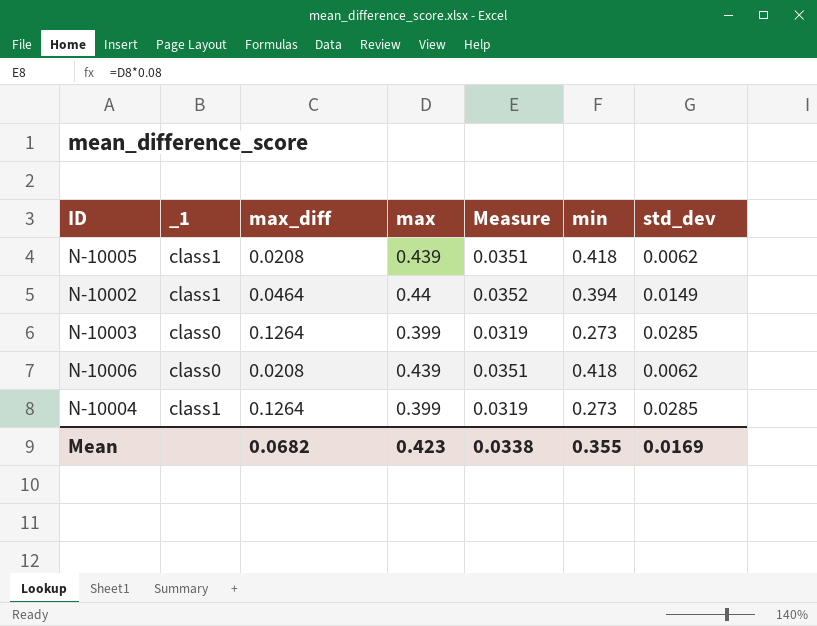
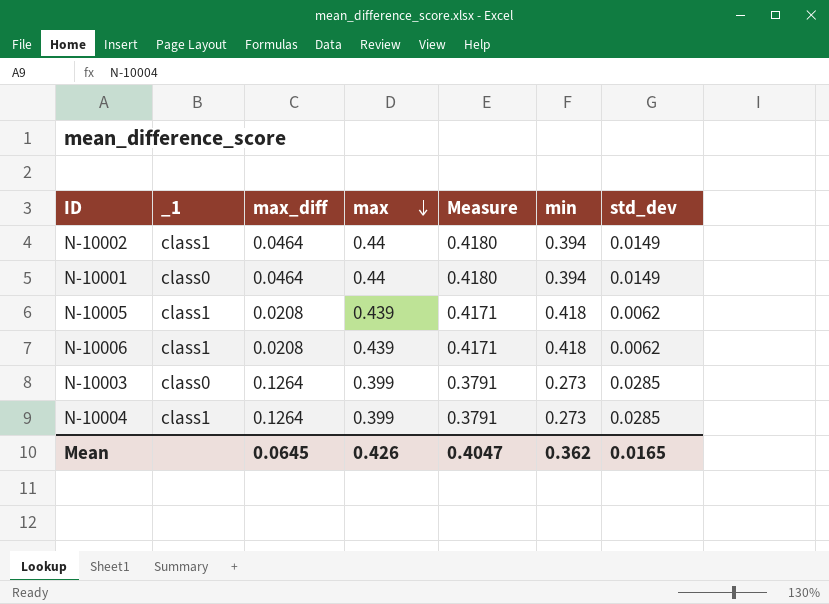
row order: none -> max descending
column Measure | formula: [max] * 0.08 -> [max] * 0.95
row N-10001: none -> class0 | 0.0464 | 0.44 | 0.4180 | 0.394 | 0.0149
N-10006 | _1: class0 -> class1
Mean | max_diff: 0.0682 -> 0.0645
Mean | max: 0.423 -> 0.426
Mean | Measure: 0.0338 -> 0.4047
Mean | min: 0.355 -> 0.362
Mean | std_dev: 0.0169 -> 0.0165

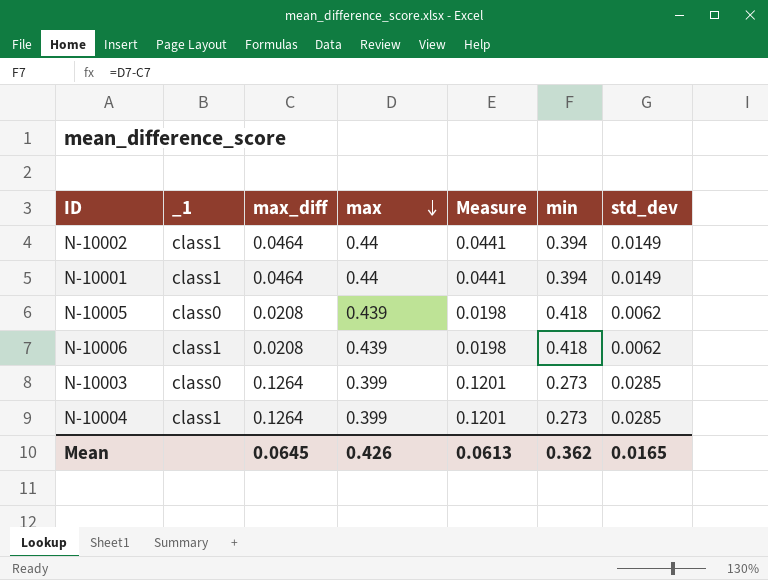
column Measure | formula: [max] * 0.95 -> [max_diff] * 0.95
N-10001 | _1: class0 -> class1
N-10005 | _1: class1 -> class0
Mean | Measure: 0.4047 -> 0.0613

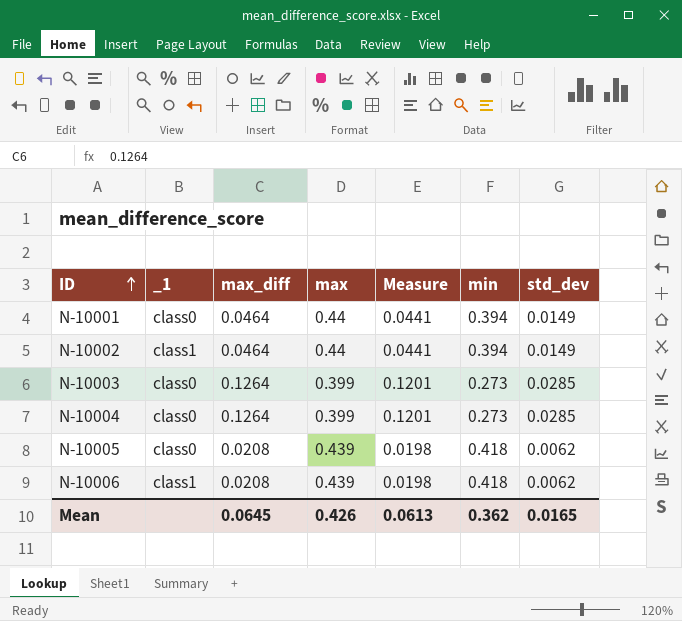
row order: max descending -> ID ascending
N-10001 | _1: class1 -> class0
N-10004 | _1: class1 -> class0

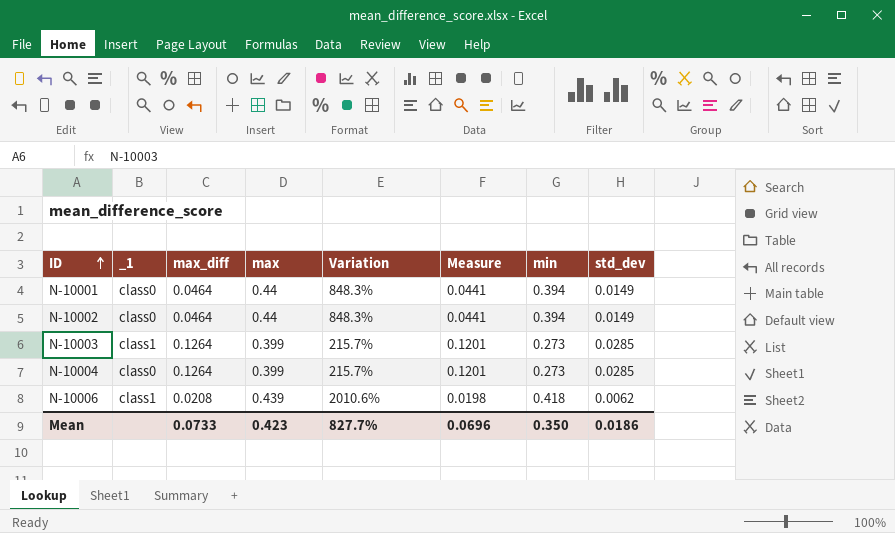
column Variation | formula: none -> ([max] - [max_diff]) / [max_diff]
row N-10005: class0 | 0.0208 | 0.439 | 0.0198 | 0.418 | 0.0062 -> none
N-10002 | _1: class1 -> class0
N-10003 | _1: class0 -> class1
Mean | max_diff: 0.0645 -> 0.0733
Mean | max: 0.426 -> 0.423
Mean | Measure: 0.0613 -> 0.0696
Mean | min: 0.362 -> 0.350
Mean | std_dev: 0.0165 -> 0.0186

